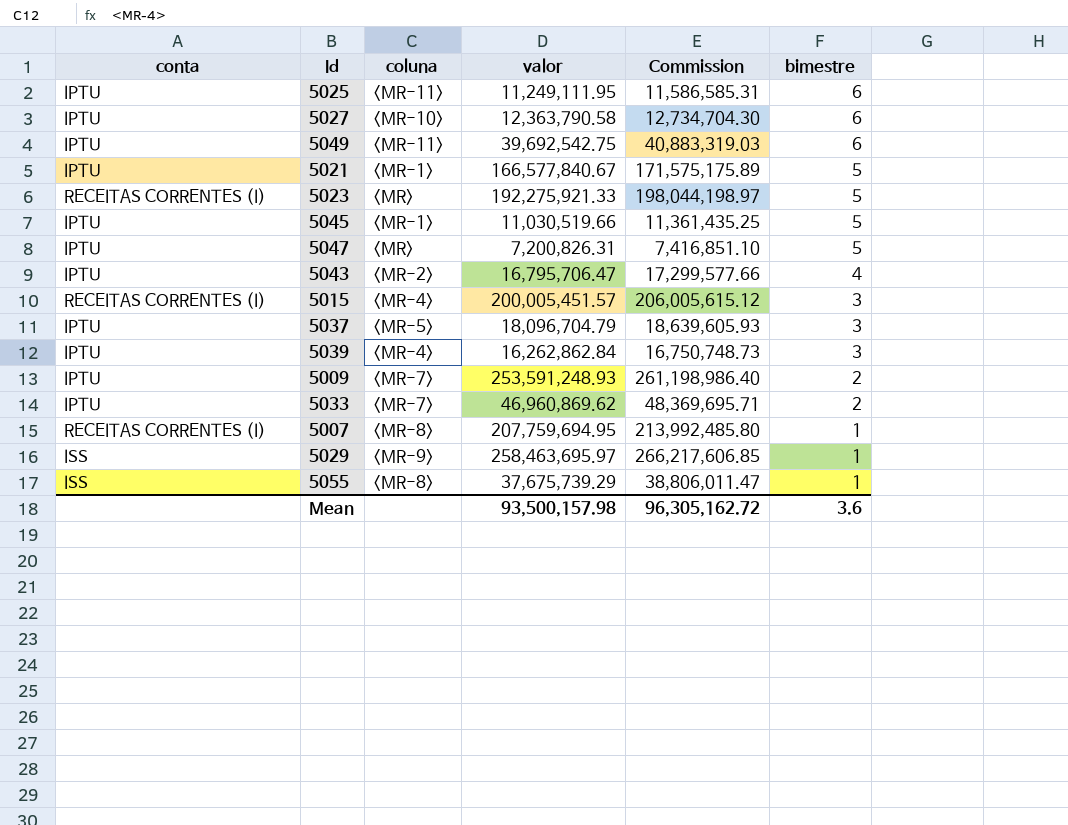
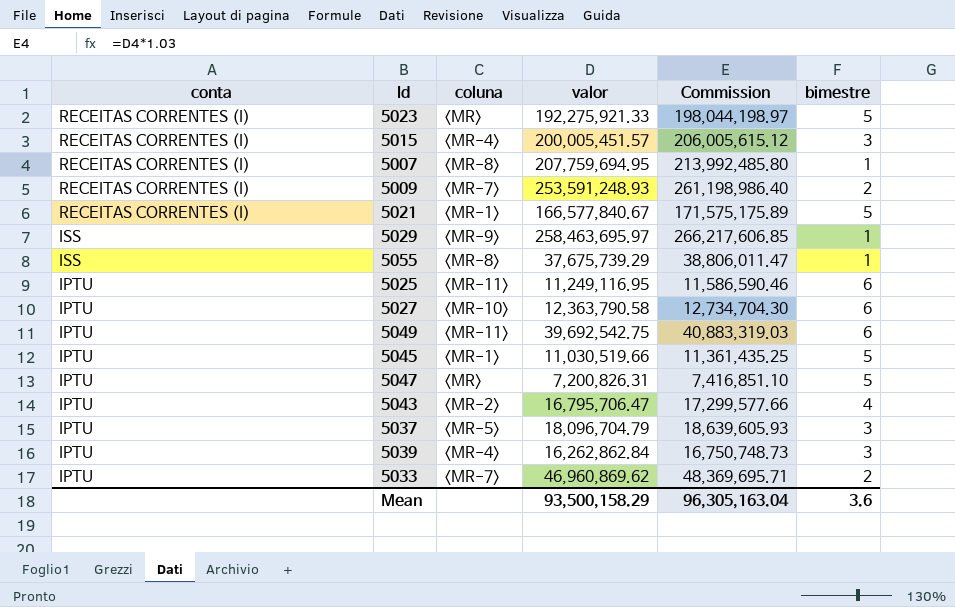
row order: bimestre descending -> conta descending
5009 | conta: IPTU -> RECEITAS CORRENTES (I)
5021 | conta: IPTU -> RECEITAS CORRENTES (I)
5025 | valor: 11,249,111.95 -> 11,249,116.95
5025 | Commission: 11,586,585.31 -> 11,586,590.46
Mean | valor: 93,500,157.98 -> 93,500,158.29
Mean | Commission: 96,305,162.72 -> 96,305,163.04

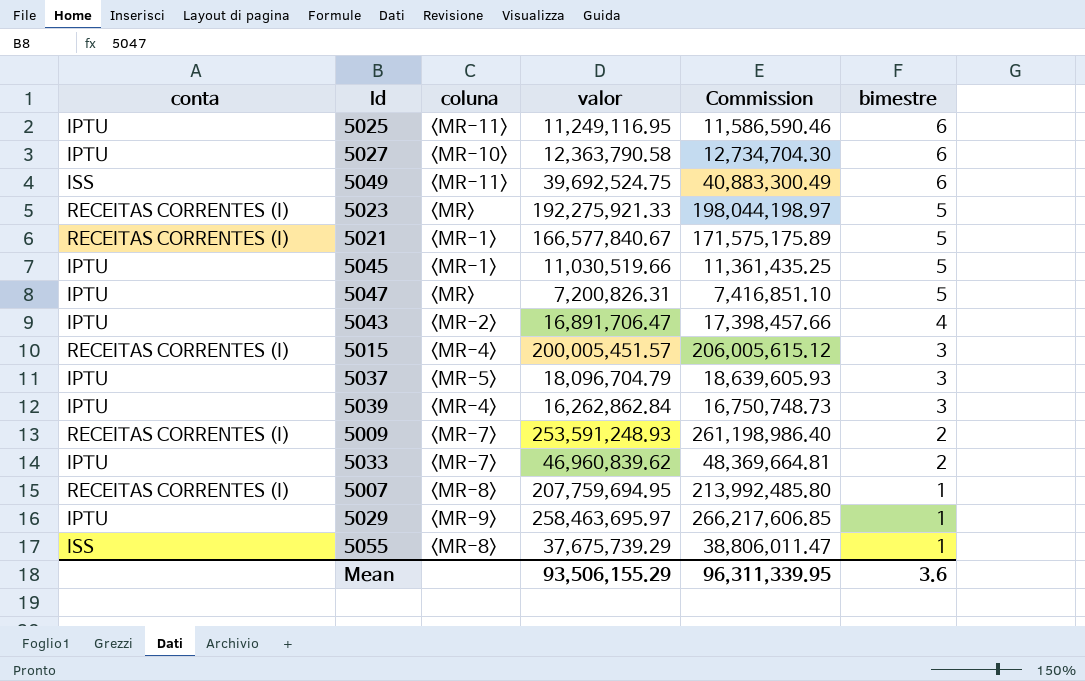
row order: conta descending -> bimestre descending
5049 | conta: IPTU -> ISS
5049 | valor: 39,692,542.75 -> 39,692,524.75
5049 | Commission: 40,883,319.03 -> 40,883,300.49
5043 | valor: 16,795,706.47 -> 16,891,706.47
5043 | Commission: 17,299,577.66 -> 17,398,457.66
5033 | valor: 46,960,869.62 -> 46,960,839.62
5033 | Commission: 48,369,695.71 -> 48,369,664.81
5029 | conta: ISS -> IPTU
Mean | valor: 93,500,158.29 -> 93,506,155.29
Mean | Commission: 96,305,163.04 -> 96,311,339.95

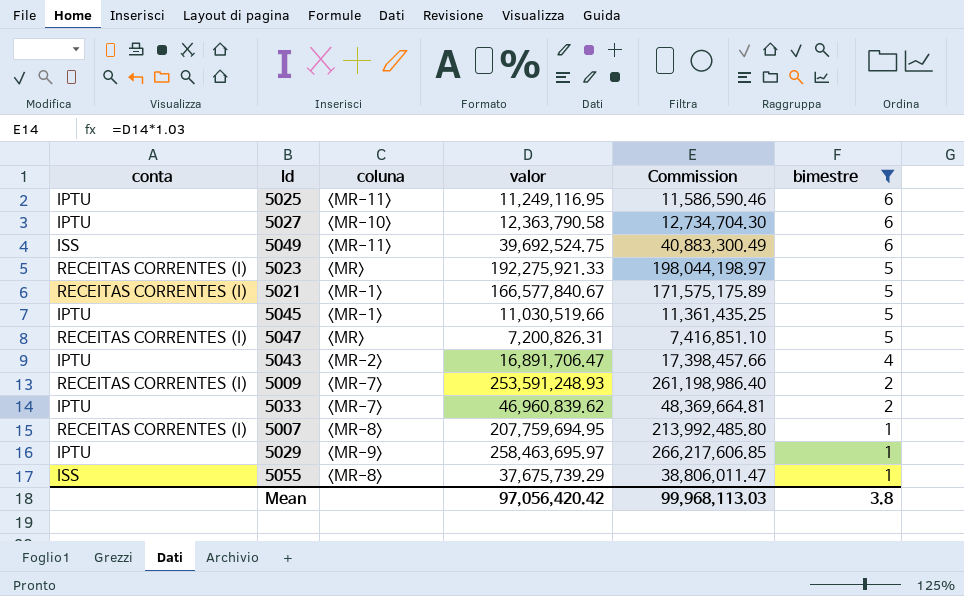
filter: none -> bimestre != 3
5047 | conta: IPTU -> RECEITAS CORRENTES (I)
Mean | valor: 93,506,155.29 -> 97,056,420.42
Mean | Commission: 96,311,339.95 -> 99,968,113.03
Mean | bimestre: 3.6 -> 3.8

